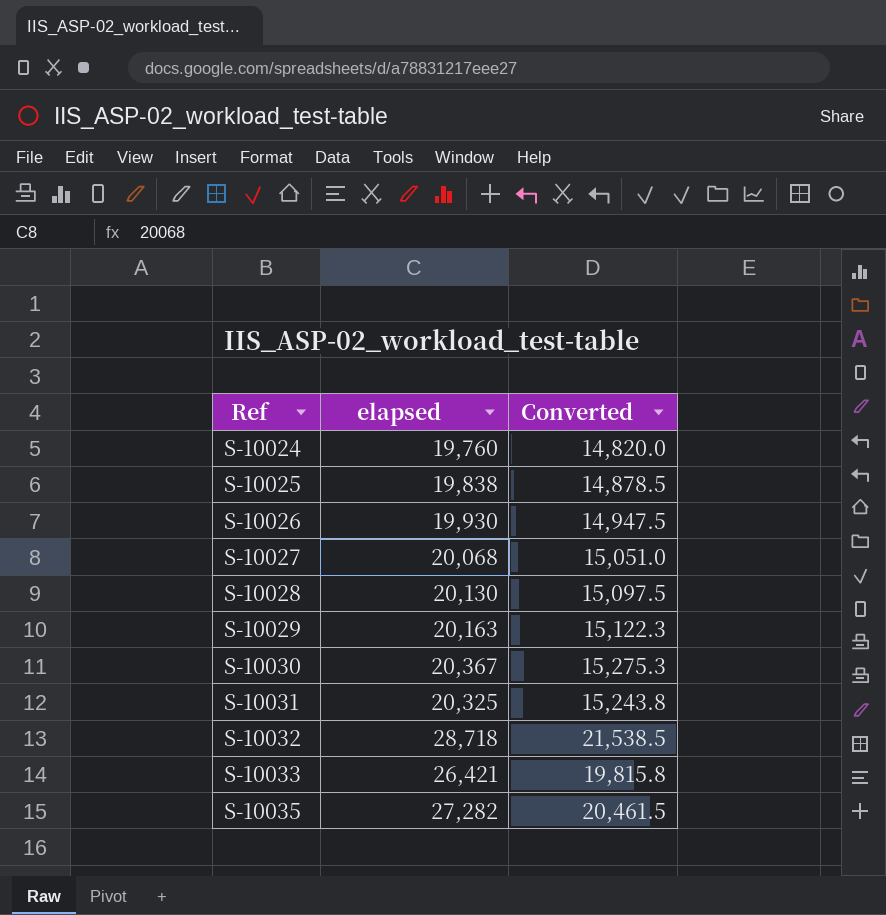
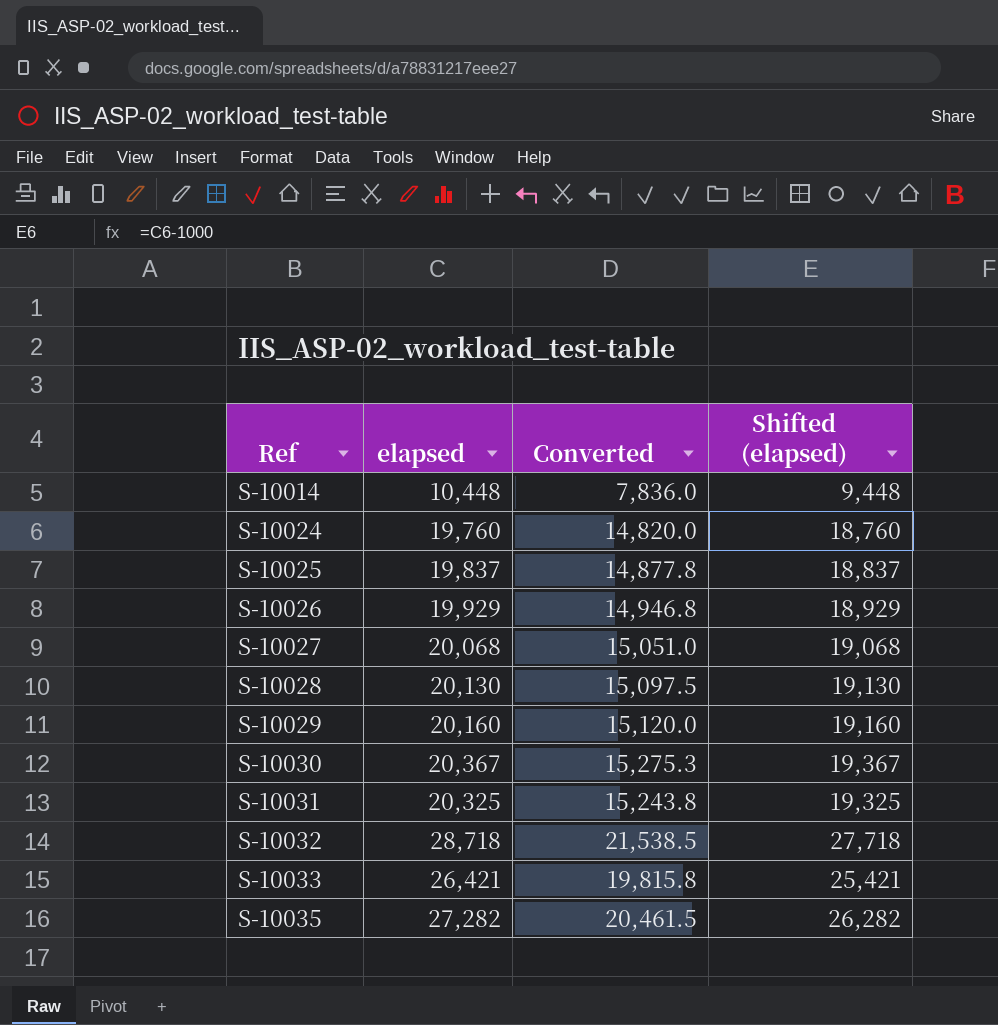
column Shifted (elapsed) | formula: none -> [elapsed] - 1000
row S-10014: none -> 10,448 | 7,836.0 | 9,448
S-10025 | elapsed: 19,838 -> 19,837
S-10025 | Converted: 14,878.5 -> 14,877.8
S-10026 | elapsed: 19,930 -> 19,929
S-10026 | Converted: 14,947.5 -> 14,946.8
S-10029 | elapsed: 20,163 -> 20,160
S-10029 | Converted: 15,122.3 -> 15,120.0

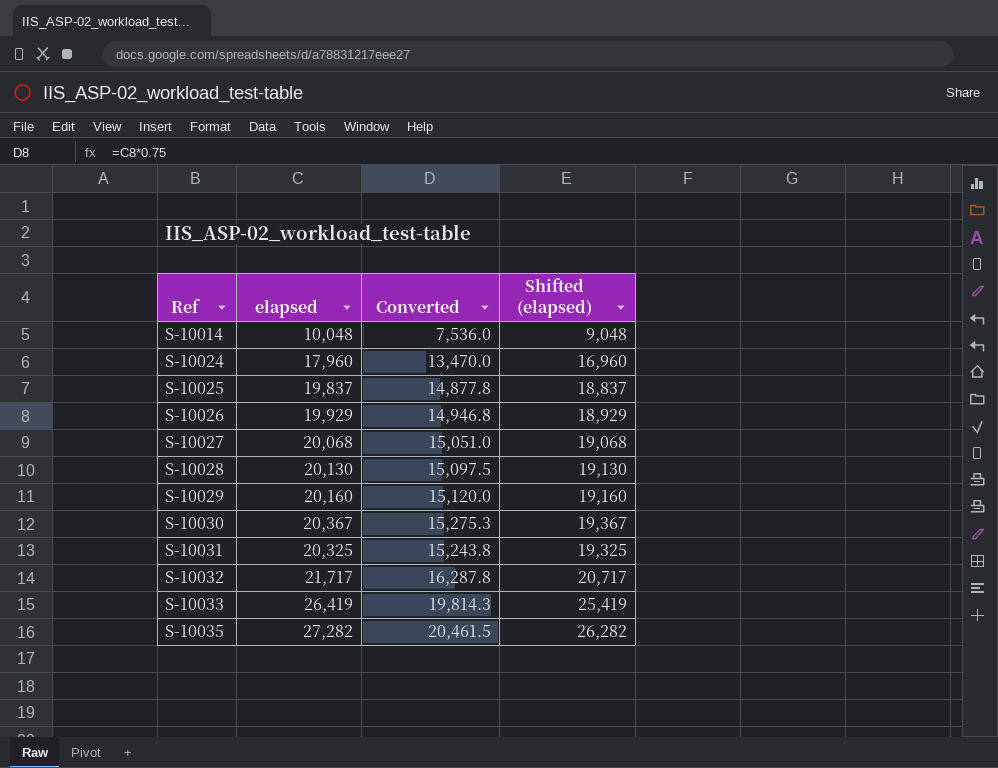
S-10014 | elapsed: 10,448 -> 10,048
S-10014 | Converted: 7,836.0 -> 7,536.0
S-10014 | Shifted (elapsed): 9,448 -> 9,048
S-10024 | elapsed: 19,760 -> 17,960
S-10024 | Converted: 14,820.0 -> 13,470.0
S-10024 | Shifted (elapsed): 18,760 -> 16,960
S-10032 | elapsed: 28,718 -> 21,717
S-10032 | Converted: 21,538.5 -> 16,287.8
S-10032 | Shifted (elapsed): 27,718 -> 20,717
S-10033 | elapsed: 26,421 -> 26,419
S-10033 | Converted: 19,815.8 -> 19,814.3
S-10033 | Shifted (elapsed): 25,421 -> 25,419

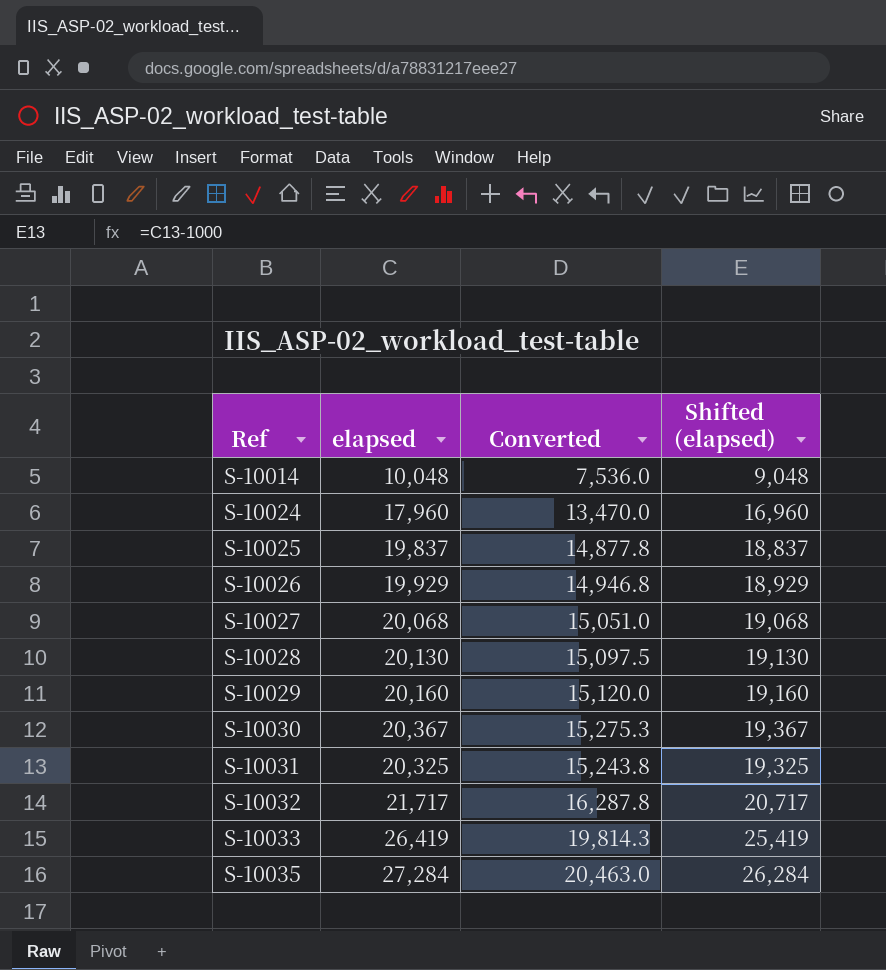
S-10035 | elapsed: 27,282 -> 27,284
S-10035 | Converted: 20,461.5 -> 20,463.0
S-10035 | Shifted (elapsed): 26,282 -> 26,284

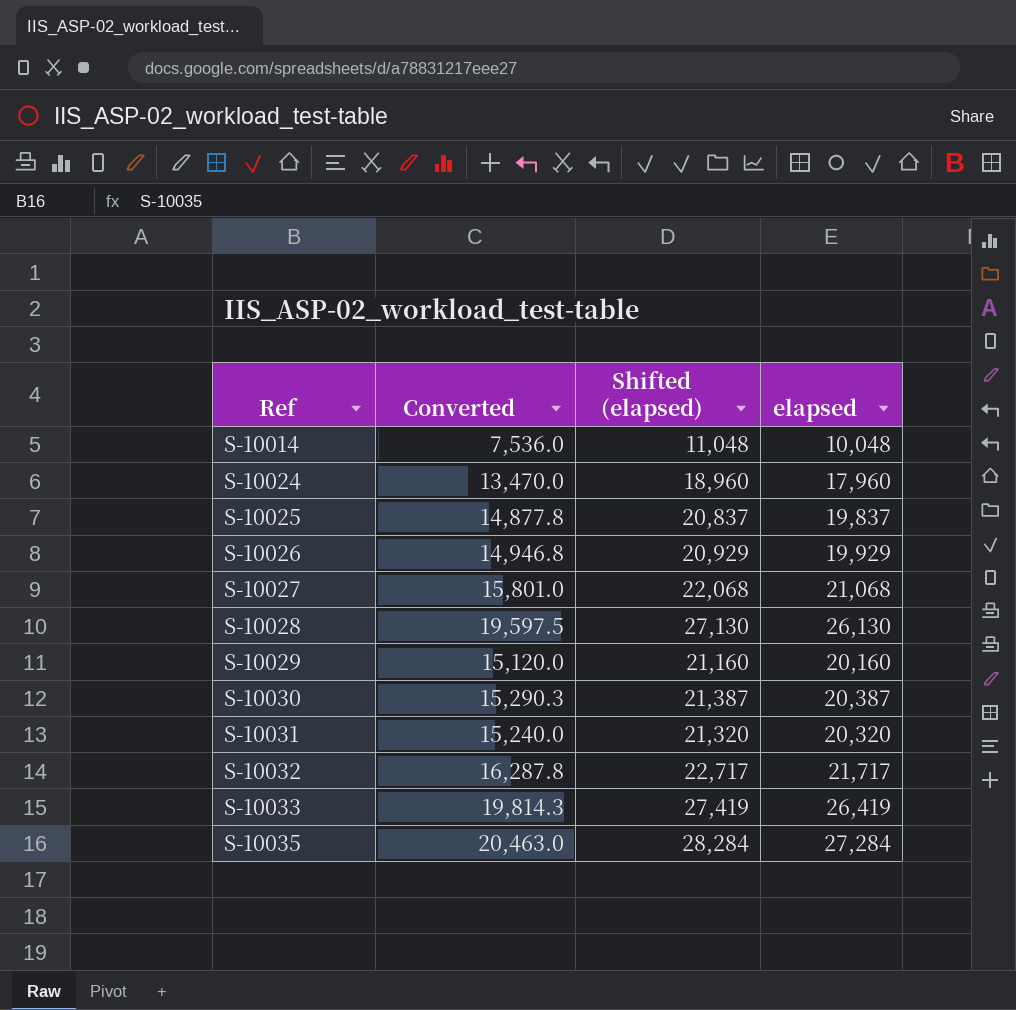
column Shifted (elapsed) | formula: [elapsed] - 1000 -> [elapsed] + 1000
column elapsed | position: 2 -> 4
S-10027 | Converted: 15,051.0 -> 15,801.0
S-10027 | elapsed: 20,068 -> 21,068
S-10028 | Converted: 15,097.5 -> 19,597.5
S-10028 | elapsed: 20,130 -> 26,130
S-10030 | Converted: 15,275.3 -> 15,290.3
S-10030 | elapsed: 20,367 -> 20,387
S-10031 | Converted: 15,243.8 -> 15,240.0
S-10031 | elapsed: 20,325 -> 20,320

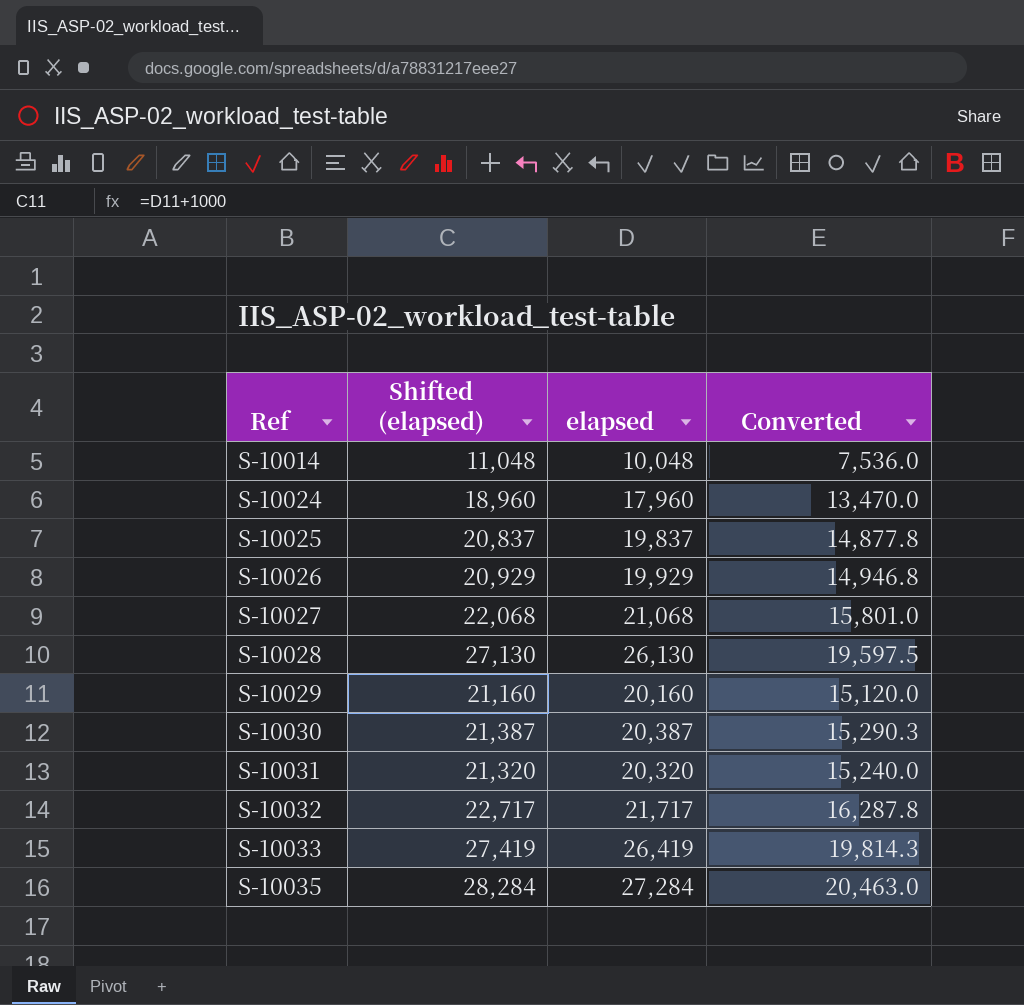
column Converted | position: 2 -> 4

